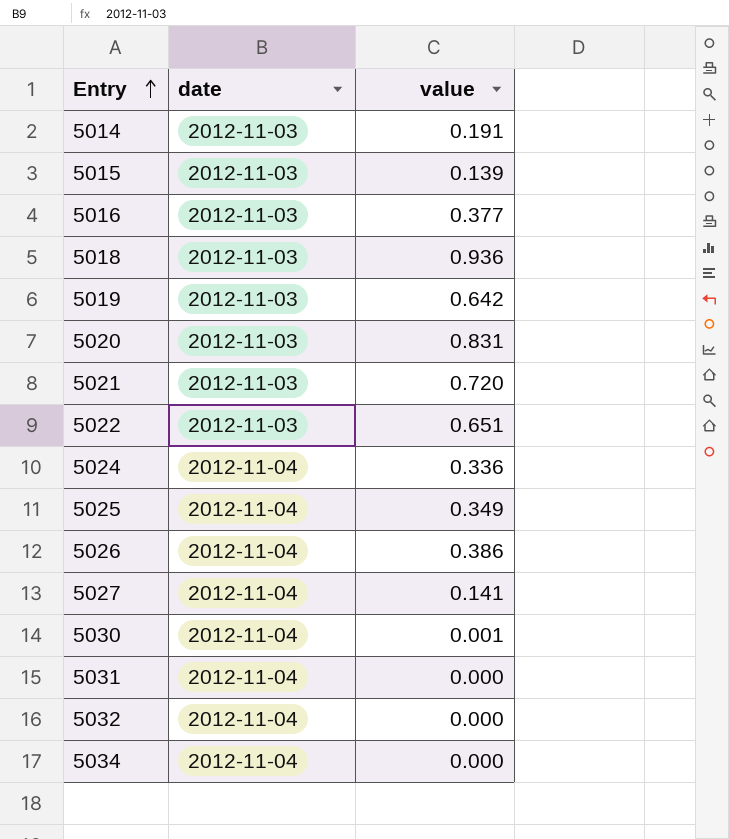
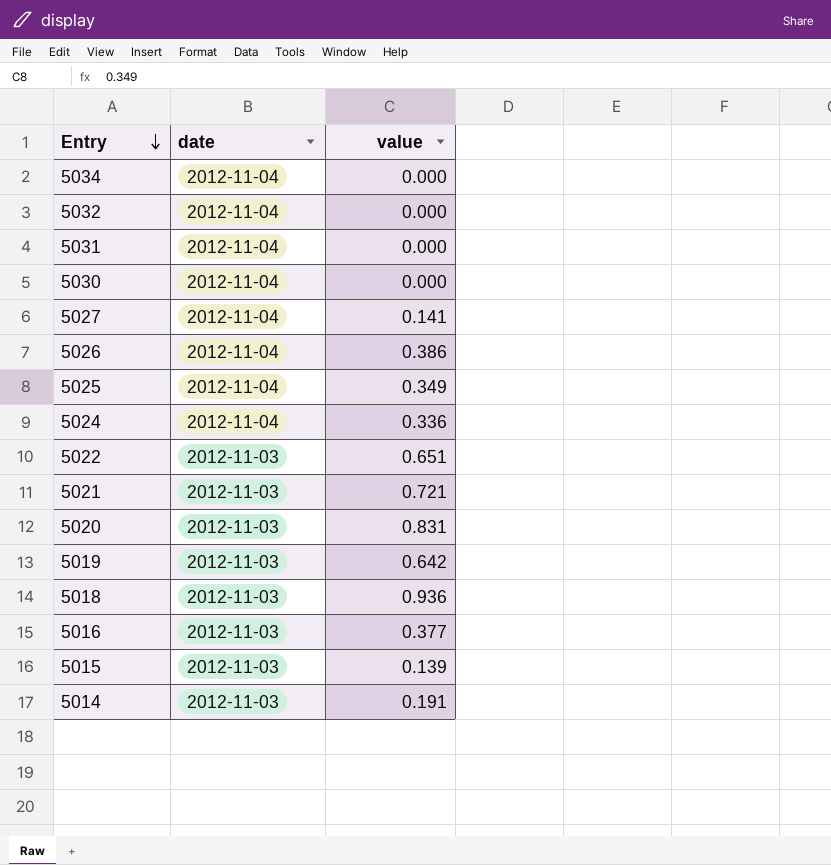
row order: Entry ascending -> Entry descending
5030 | value: 0.001 -> 0.000
5021 | value: 0.720 -> 0.721

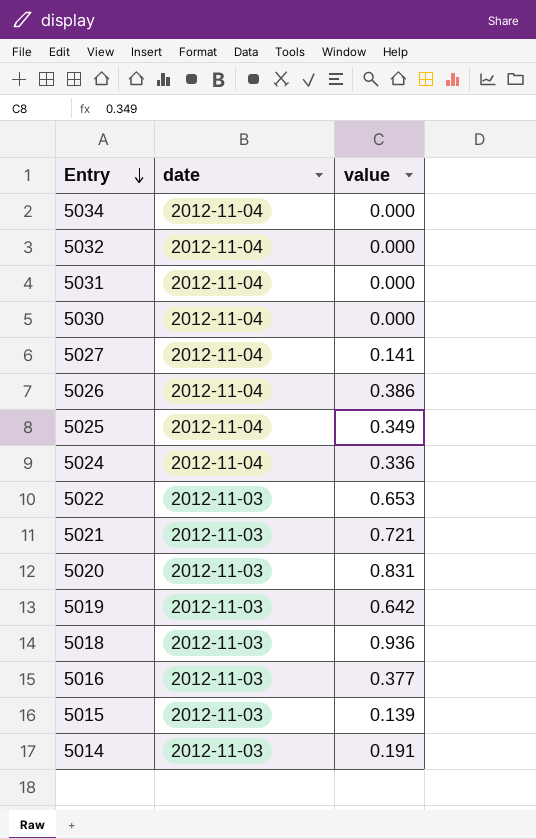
5022 | value: 0.651 -> 0.653

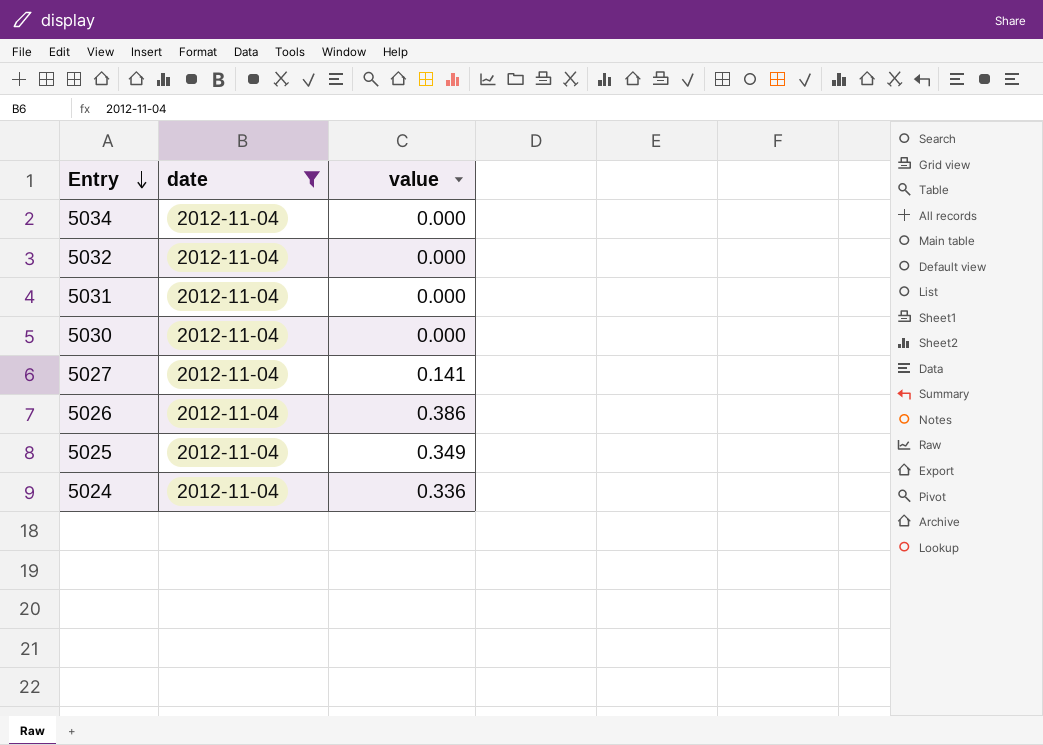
filter: none -> date = 2012-11-04

